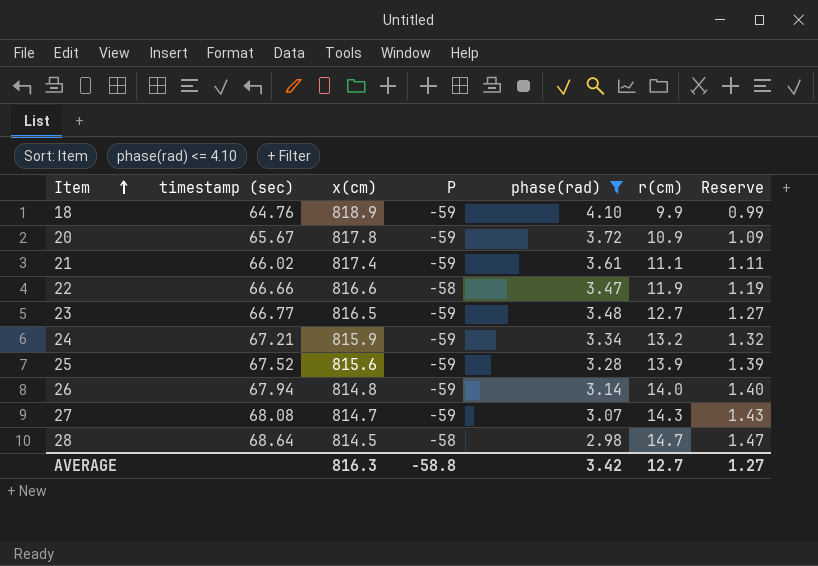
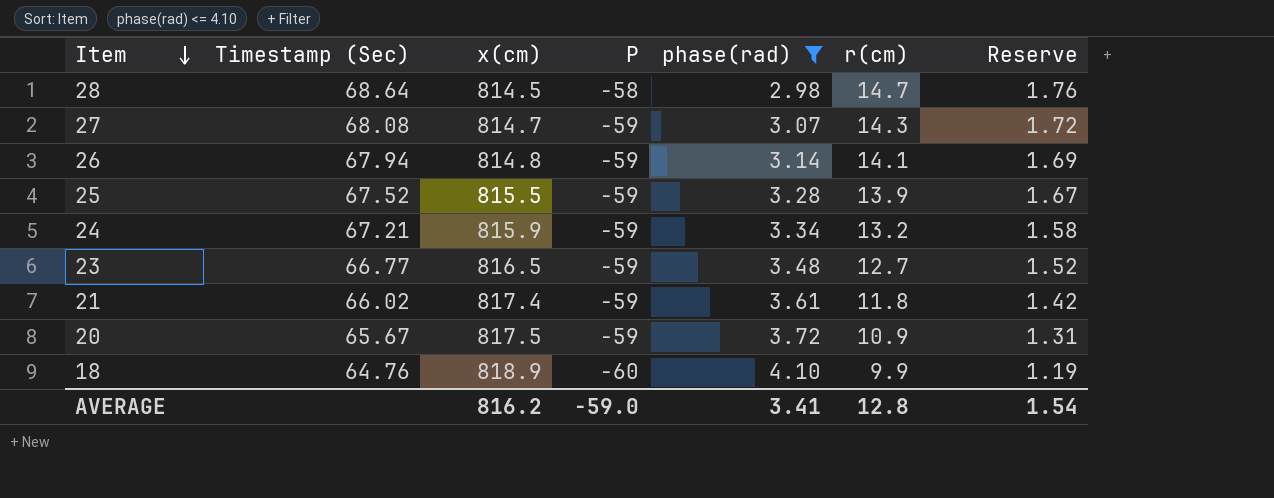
row order: Item ascending -> Item descending
column name: timestamp (sec) -> Timestamp (Sec)
column Reserve | formula: [r(cm)] * 0.1 -> [r(cm)] * 0.12
row 22: 66.66 | 816.6 | -58 | 3.47 | 11.9 | 1.19 -> none
26 | r(cm): 14.0 -> 14.1
25 | x(cm): 815.6 -> 815.5
21 | r(cm): 11.1 -> 11.8
20 | x(cm): 817.8 -> 817.5
18 | P: -59 -> -60
AVERAGE | x(cm): 816.3 -> 816.2
AVERAGE | P: -58.8 -> -59.0
AVERAGE | phase(rad): 3.42 -> 3.41
AVERAGE | r(cm): 12.7 -> 12.8
AVERAGE | Reserve: 1.27 -> 1.54

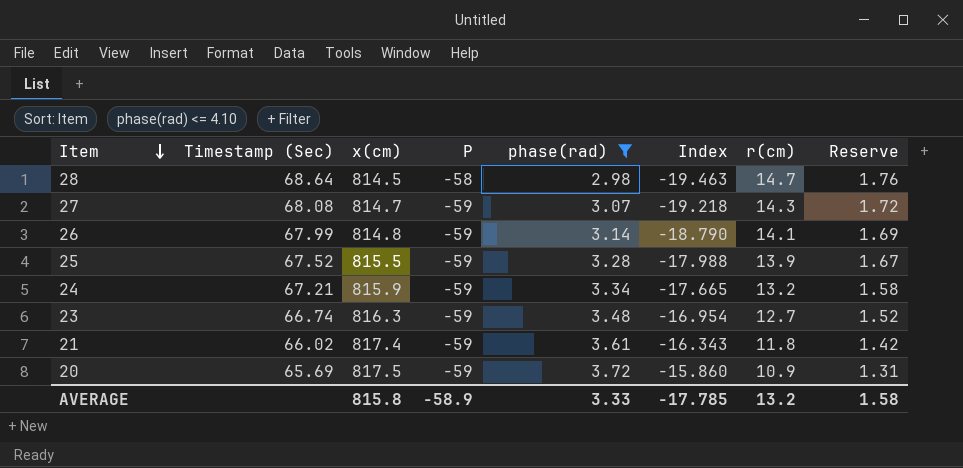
column Index | formula: none -> [P] / [phase(rad)]
row 18: 64.76 | 818.9 | -60 | 4.10 | 9.9 | 1.19 -> none
26 | Timestamp (Sec): 67.94 -> 67.99
23 | Timestamp (Sec): 66.77 -> 66.74
23 | x(cm): 816.5 -> 816.3
20 | Timestamp (Sec): 65.67 -> 65.69
AVERAGE | x(cm): 816.2 -> 815.8
AVERAGE | P: -59.0 -> -58.9
AVERAGE | phase(rad): 3.41 -> 3.33
AVERAGE | r(cm): 12.8 -> 13.2
AVERAGE | Reserve: 1.54 -> 1.58

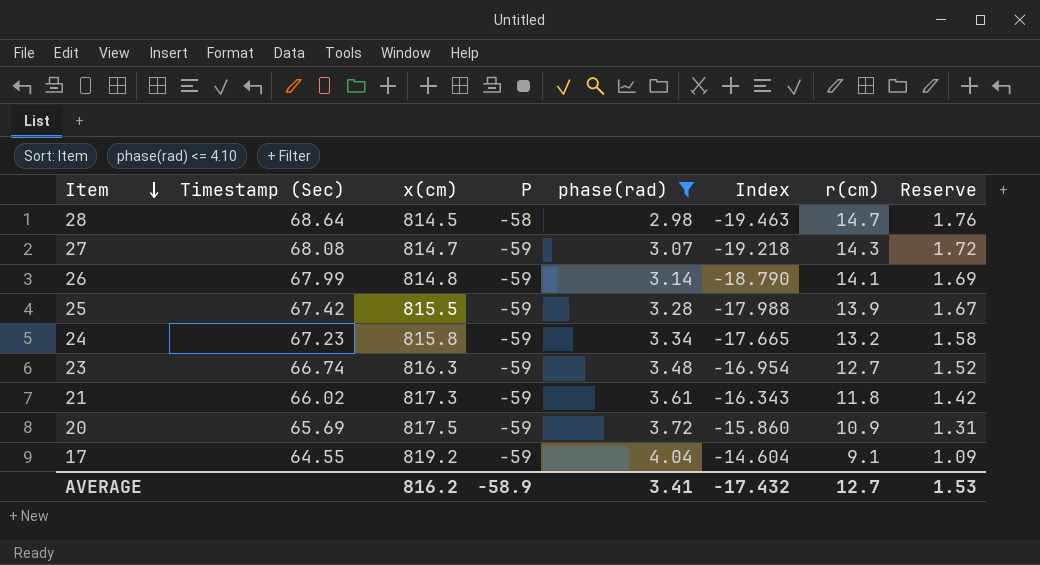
25 | Timestamp (Sec): 67.52 -> 67.42
24 | Timestamp (Sec): 67.21 -> 67.23
24 | x(cm): 815.9 -> 815.8
21 | x(cm): 817.4 -> 817.3
row 17: none -> 64.55 | 819.2 | -59 | 4.04 | -14.604 | 9.1 | 1.09
AVERAGE | x(cm): 815.8 -> 816.2
AVERAGE | phase(rad): 3.33 -> 3.41
AVERAGE | Index: -17.785 -> -17.432
AVERAGE | r(cm): 13.2 -> 12.7
AVERAGE | Reserve: 1.58 -> 1.53

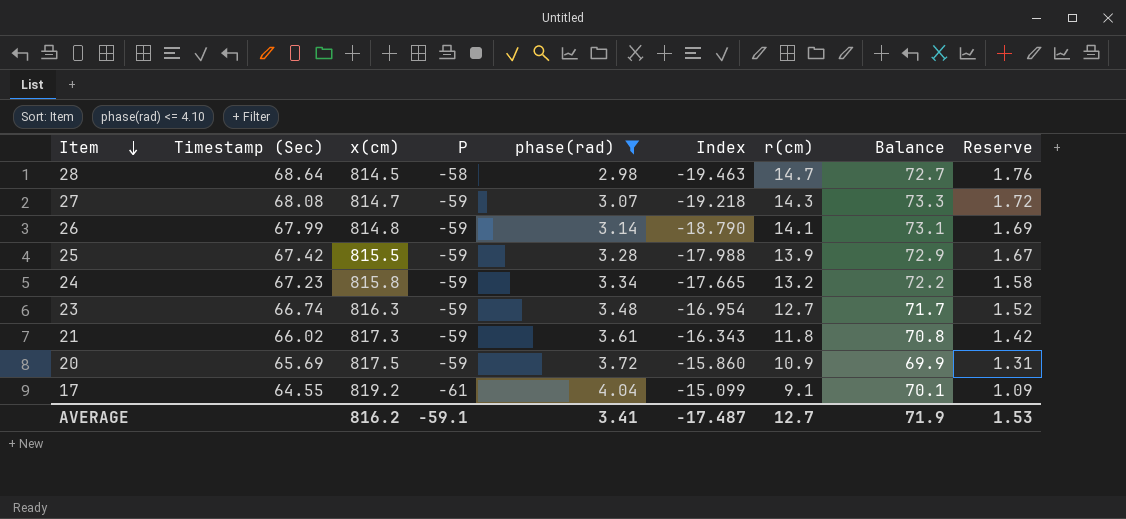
column Balance | formula: none -> [r(cm)] - [P]
17 | P: -59 -> -61
17 | Index: -14.604 -> -15.099
AVERAGE | P: -58.9 -> -59.1
AVERAGE | Index: -17.432 -> -17.487

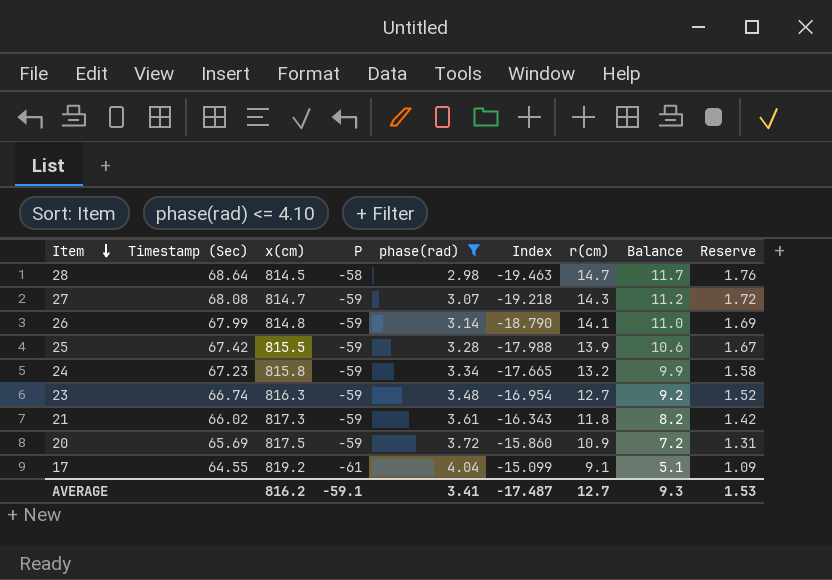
column Balance | formula: [r(cm)] - [P] -> [r(cm)] - [phase(rad)]
AVERAGE | Balance: 71.9 -> 9.3

